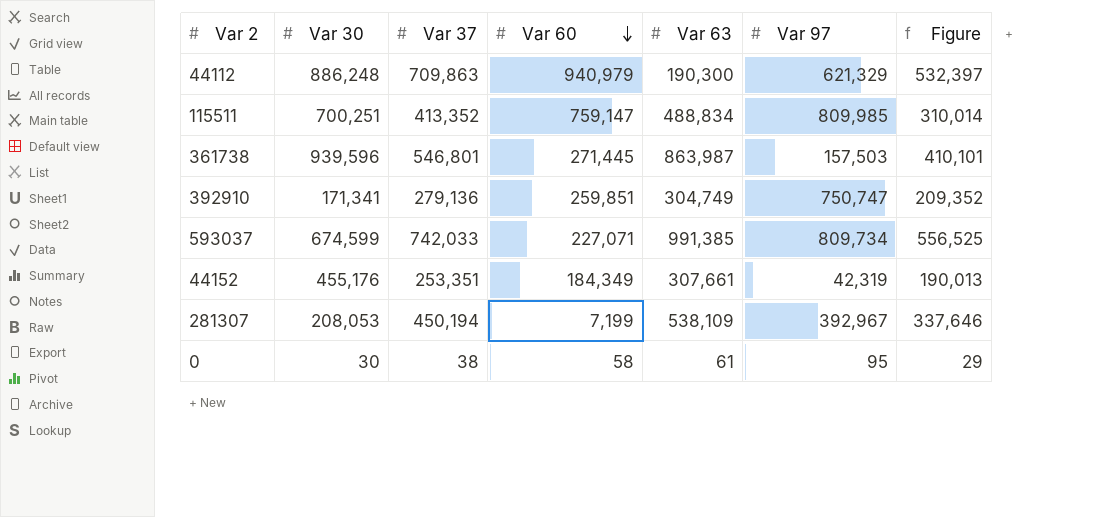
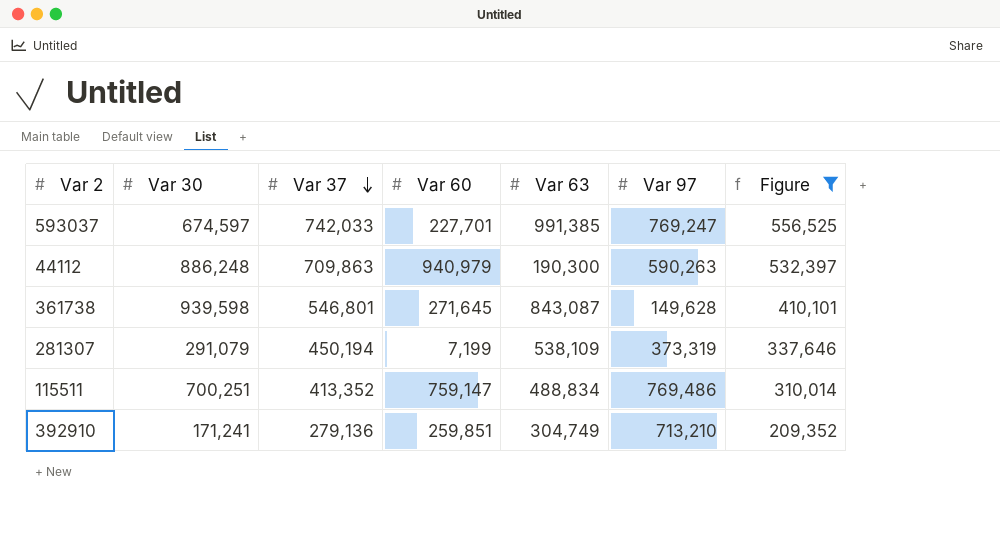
filter: none -> Figure >= 209,352
row order: Var 60 descending -> Var 37 descending
593037 | Var 30: 674,599 -> 674,597
593037 | Var 60: 227,071 -> 227,701
593037 | Var 97: 809,734 -> 769,247
44112 | Var 97: 621,329 -> 590,263
361738 | Var 30: 939,596 -> 939,598
361738 | Var 60: 271,445 -> 271,645
361738 | Var 63: 863,987 -> 843,087
361738 | Var 97: 157,503 -> 149,628
281307 | Var 30: 208,053 -> 291,079
281307 | Var 97: 392,967 -> 373,319
115511 | Var 97: 809,985 -> 769,486
392910 | Var 30: 171,341 -> 171,241
392910 | Var 97: 750,747 -> 713,210

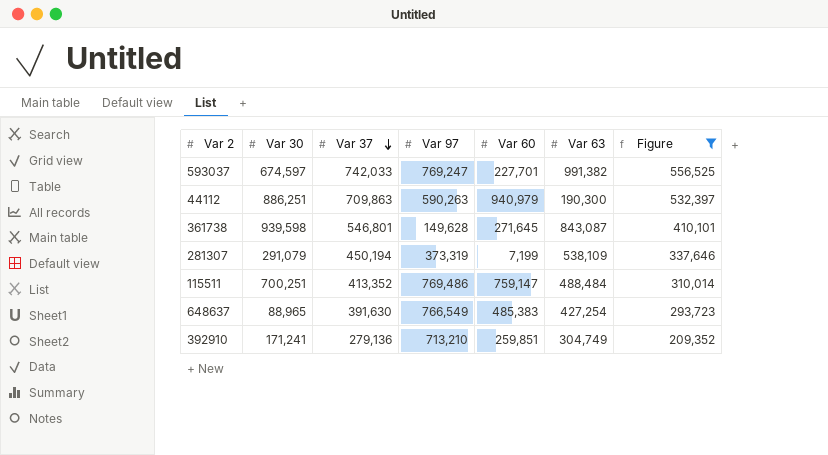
column Var 97 | position: 6 -> 4
593037 | Var 63: 991,385 -> 991,382
44112 | Var 30: 886,248 -> 886,251
115511 | Var 63: 488,834 -> 488,484
row 648637: none -> 88,965 | 391,630 | 766,549 | 485,383 | 427,254 | 293,723

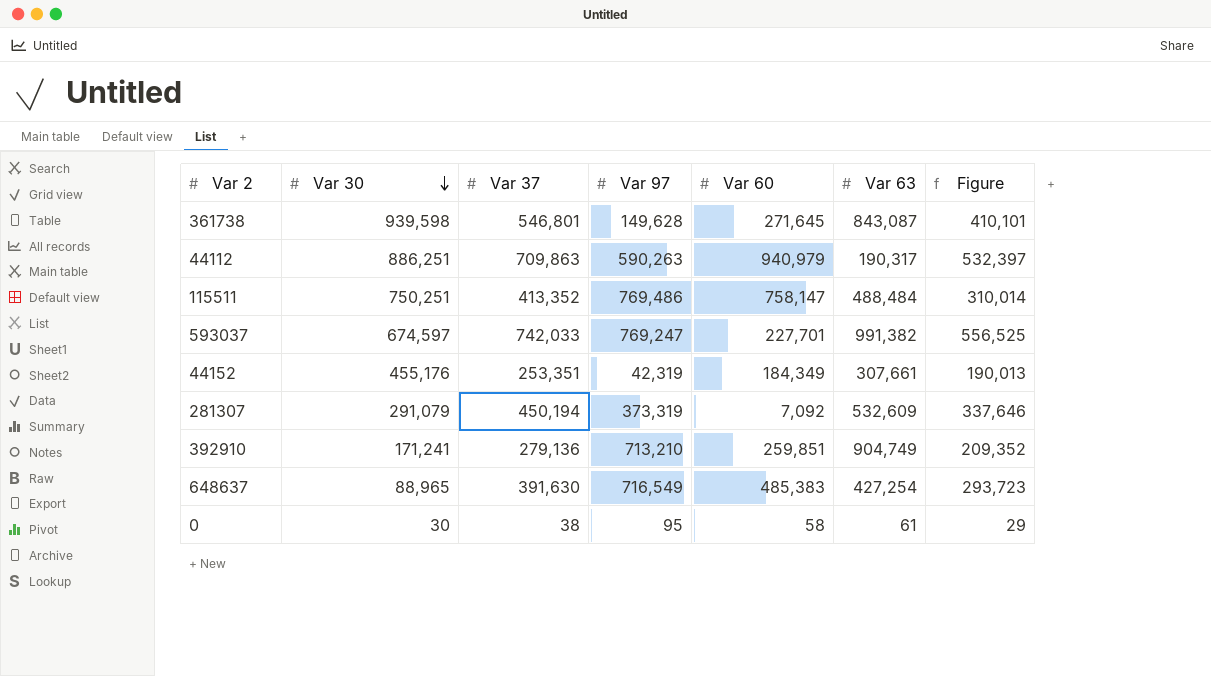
filter: Figure >= 209,352 -> none
row order: Var 37 descending -> Var 30 descending
44112 | Var 63: 190,300 -> 190,317
115511 | Var 30: 700,251 -> 750,251
115511 | Var 60: 759,147 -> 758,147
281307 | Var 60: 7,199 -> 7,092
281307 | Var 63: 538,109 -> 532,609
392910 | Var 63: 304,749 -> 904,749
648637 | Var 97: 766,549 -> 716,549

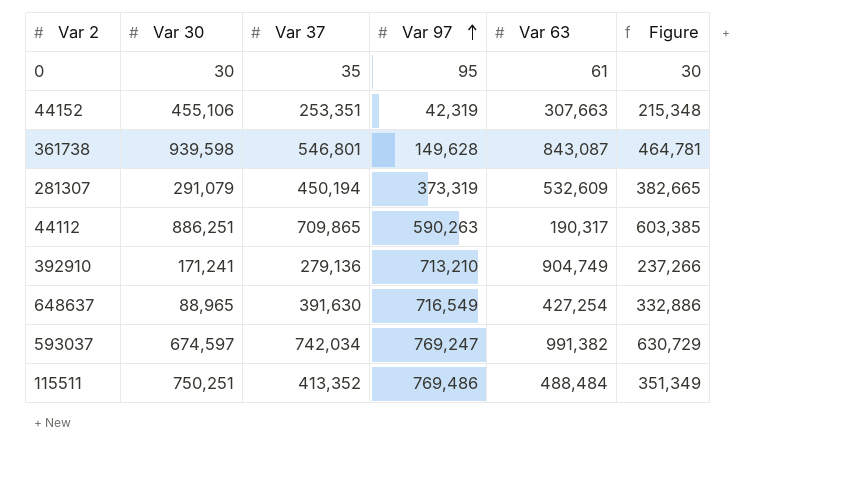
row order: Var 30 descending -> Var 97 ascending
column Var 60 | position: 5 -> none
column Figure | formula: [Var 37] * 0.75 -> [Var 37] * 0.85
0 | Var 37: 38 -> 35
44152 | Var 30: 455,176 -> 455,106
44152 | Var 63: 307,661 -> 307,663
44112 | Var 37: 709,863 -> 709,865
593037 | Var 37: 742,033 -> 742,034

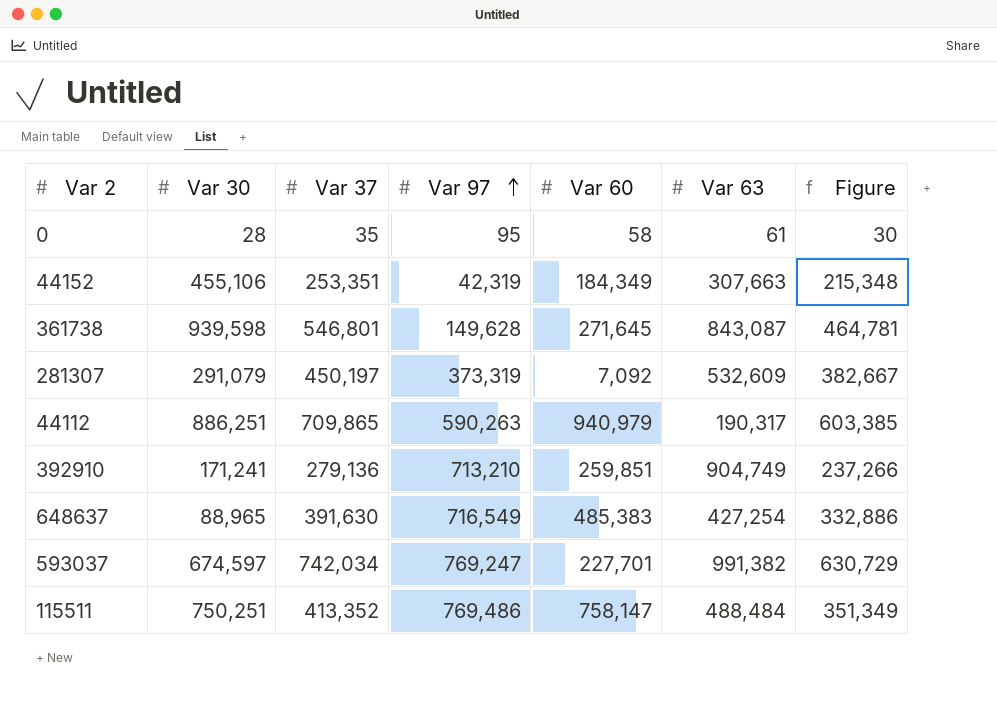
column Var 60 | position: none -> 5
0 | Var 30: 30 -> 28
281307 | Var 37: 450,194 -> 450,197
281307 | Figure: 382,665 -> 382,667

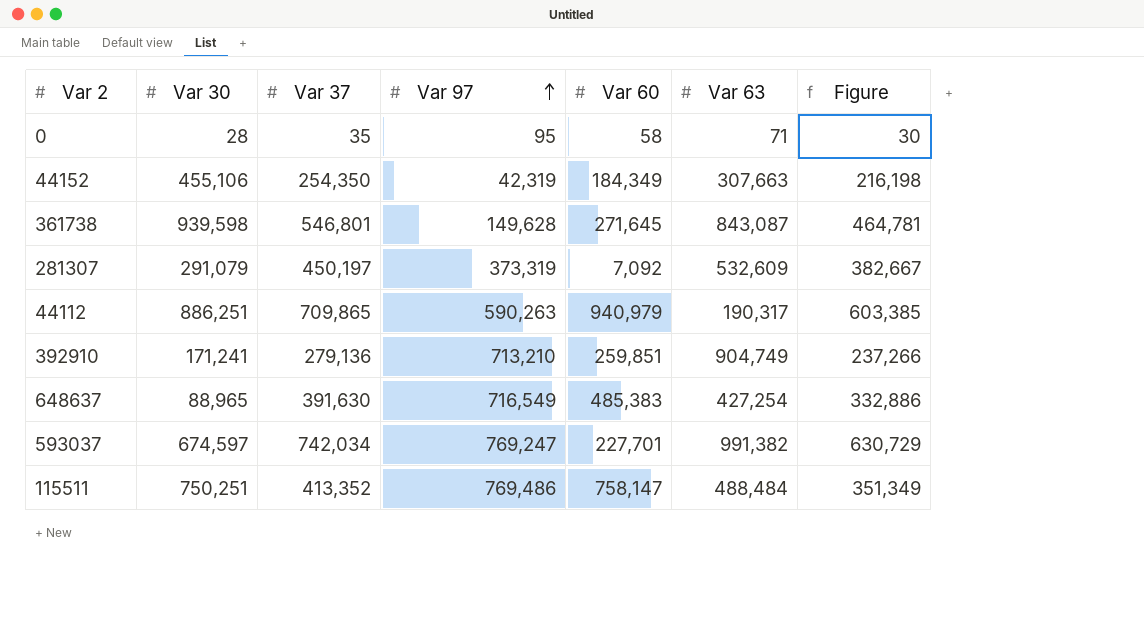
0 | Var 63: 61 -> 71
44152 | Var 37: 253,351 -> 254,350
44152 | Figure: 215,348 -> 216,198

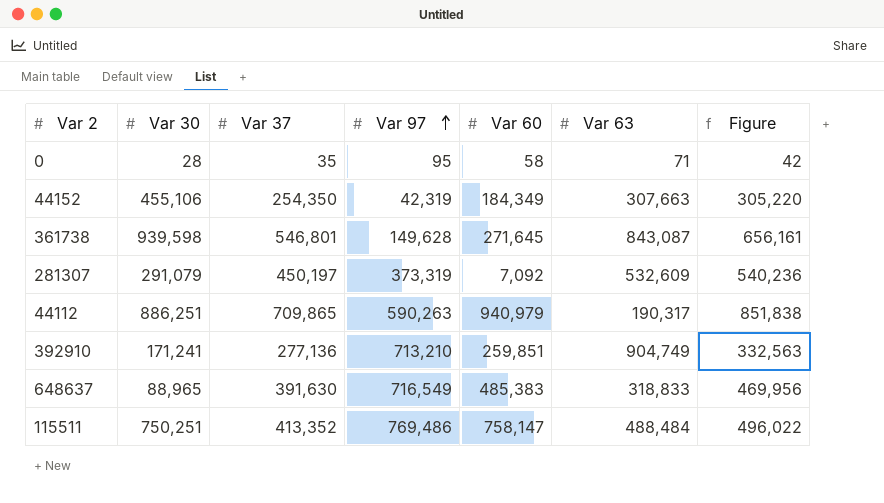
column Figure | formula: [Var 37] * 0.85 -> [Var 37] * 1.2
row 593037: 674,597 | 742,034 | 769,247 | 227,701 | 991,382 | 630,729 -> none
392910 | Var 37: 279,136 -> 277,136
648637 | Var 63: 427,254 -> 318,833

